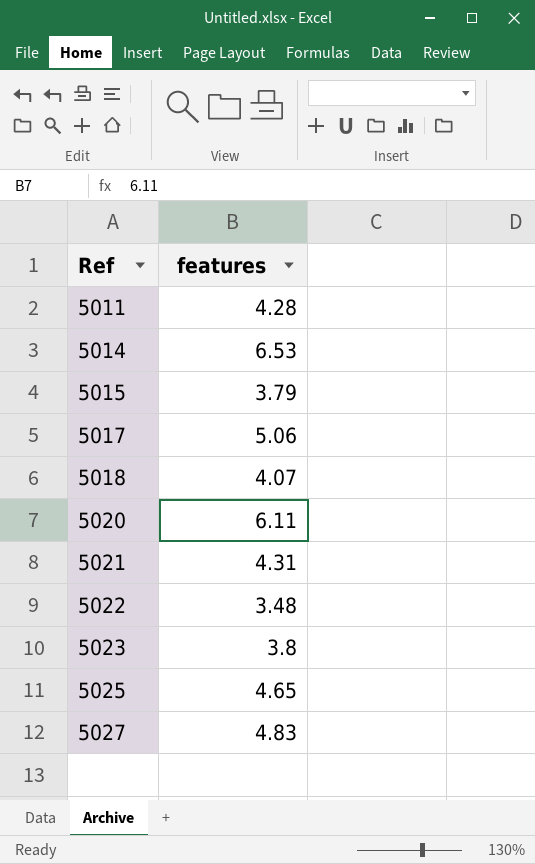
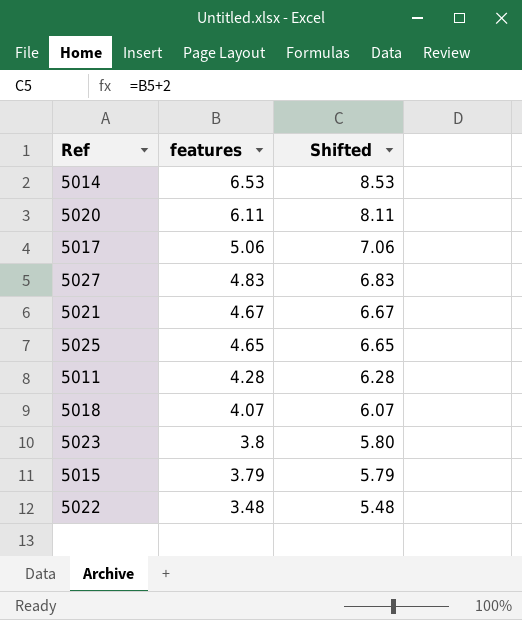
row order: Ref ascending -> features descending
column Shifted | formula: none -> [features] + 2
5021 | features: 4.31 -> 4.67

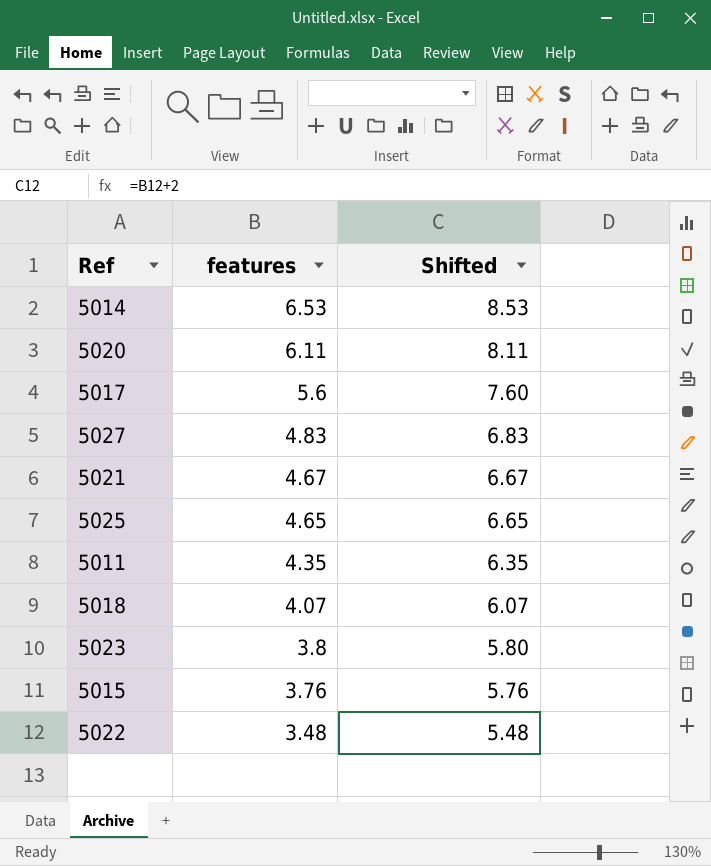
5017 | features: 5.06 -> 5.6
5017 | Shifted: 7.06 -> 7.60
5011 | features: 4.28 -> 4.35
5011 | Shifted: 6.28 -> 6.35
5015 | features: 3.79 -> 3.76
5015 | Shifted: 5.79 -> 5.76

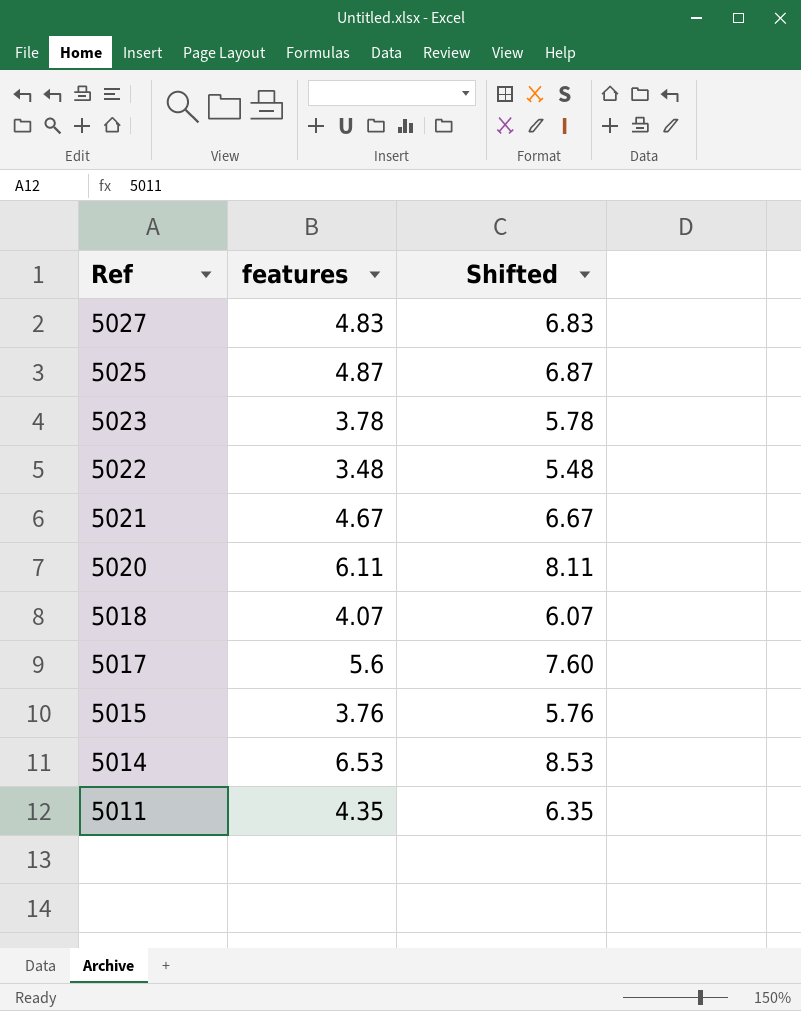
row order: features descending -> Ref descending
5025 | features: 4.65 -> 4.87
5025 | Shifted: 6.65 -> 6.87
5023 | features: 3.8 -> 3.78
5023 | Shifted: 5.80 -> 5.78

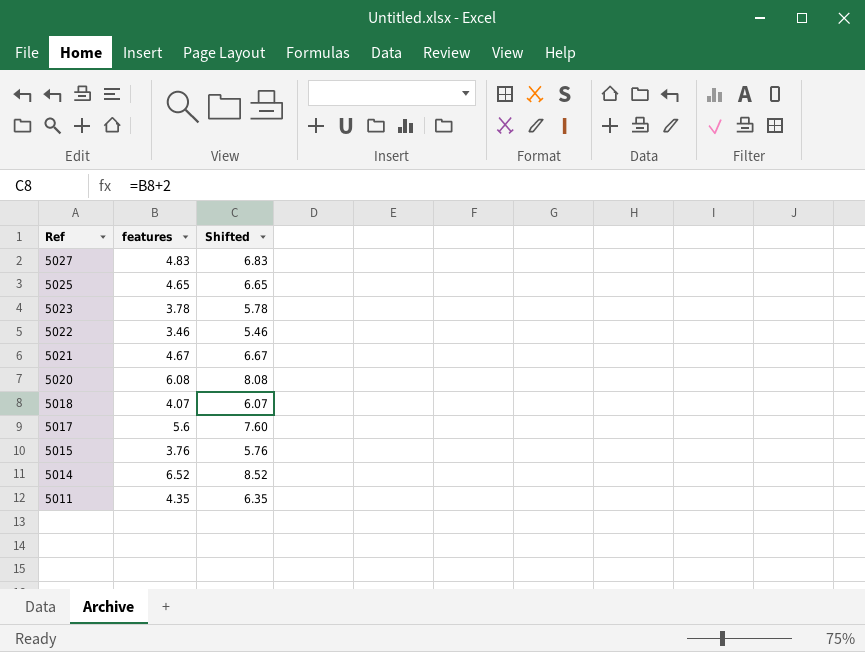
5025 | features: 4.87 -> 4.65
5025 | Shifted: 6.87 -> 6.65
5022 | features: 3.48 -> 3.46
5022 | Shifted: 5.48 -> 5.46
5020 | features: 6.11 -> 6.08
5020 | Shifted: 8.11 -> 8.08
5014 | features: 6.53 -> 6.52
5014 | Shifted: 8.53 -> 8.52

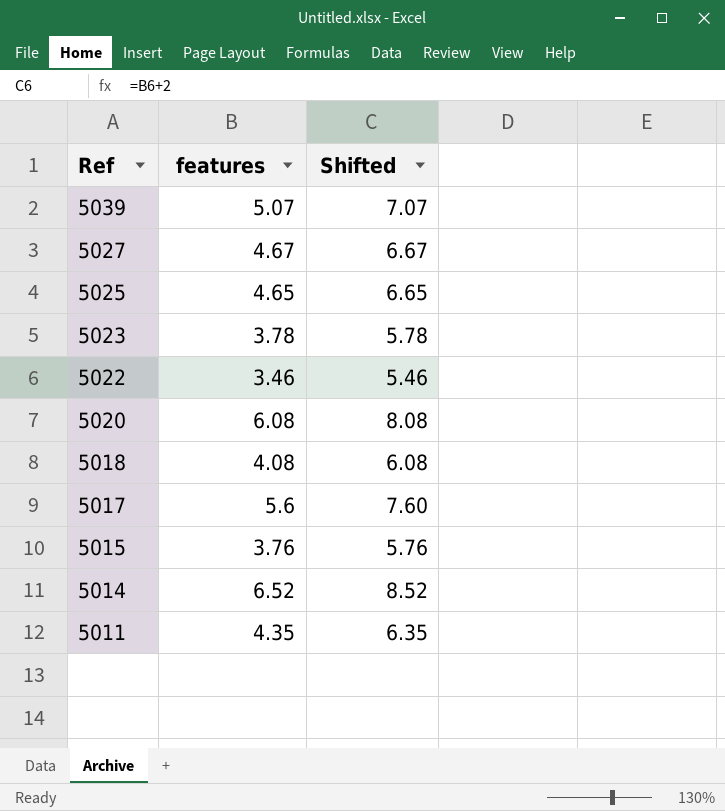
row 5021: 4.67 | 6.67 -> none
row 5039: none -> 5.07 | 7.07
5027 | features: 4.83 -> 4.67
5027 | Shifted: 6.83 -> 6.67
5018 | features: 4.07 -> 4.08
5018 | Shifted: 6.07 -> 6.08

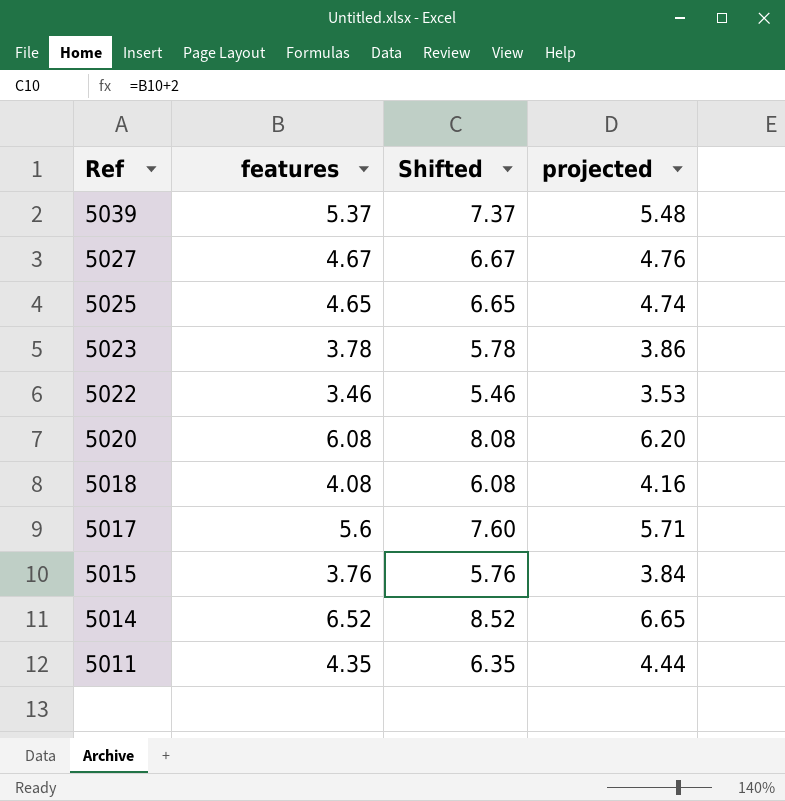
column projected | formula: none -> [features] * 1.02
5039 | features: 5.07 -> 5.37
5039 | Shifted: 7.07 -> 7.37

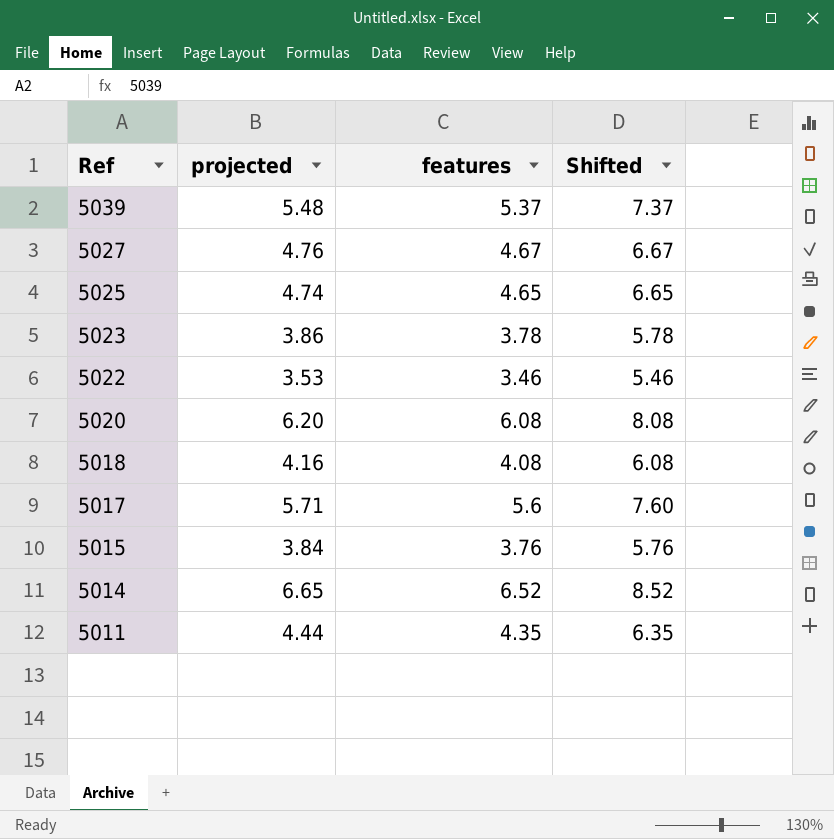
column projected | position: 4 -> 2

